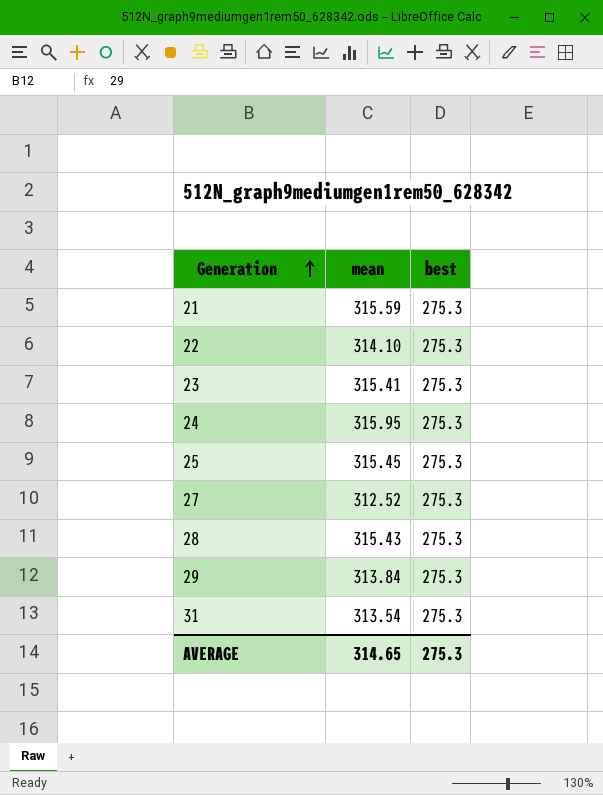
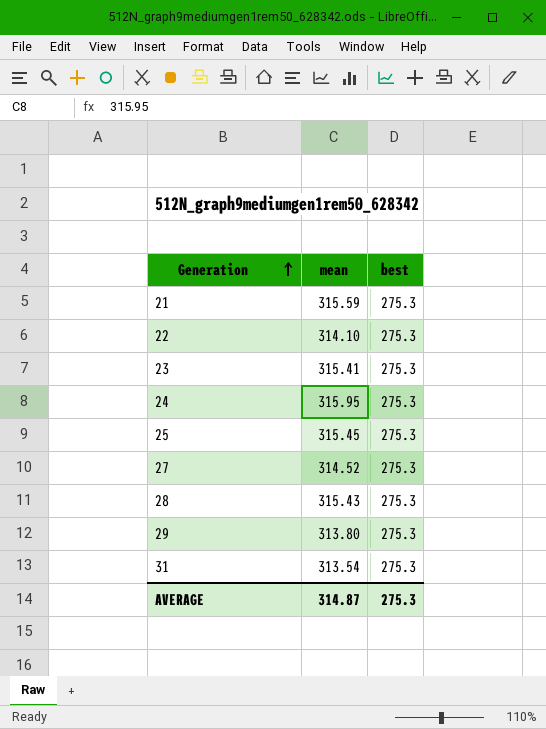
27 | mean: 312.52 -> 314.52
29 | mean: 313.84 -> 313.80
AVERAGE | mean: 314.65 -> 314.87

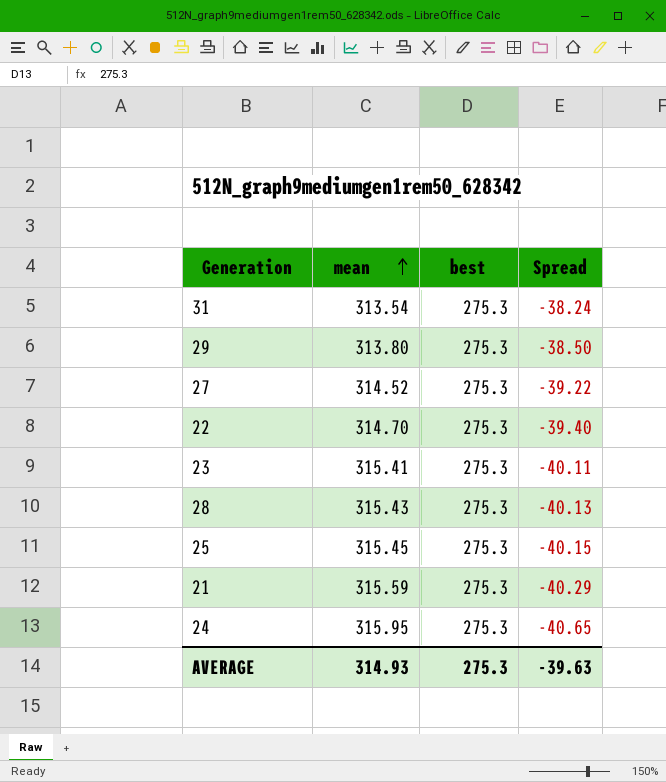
row order: Generation ascending -> mean ascending
column Spread | formula: none -> [best] - [mean]
22 | mean: 314.10 -> 314.70
AVERAGE | mean: 314.87 -> 314.93

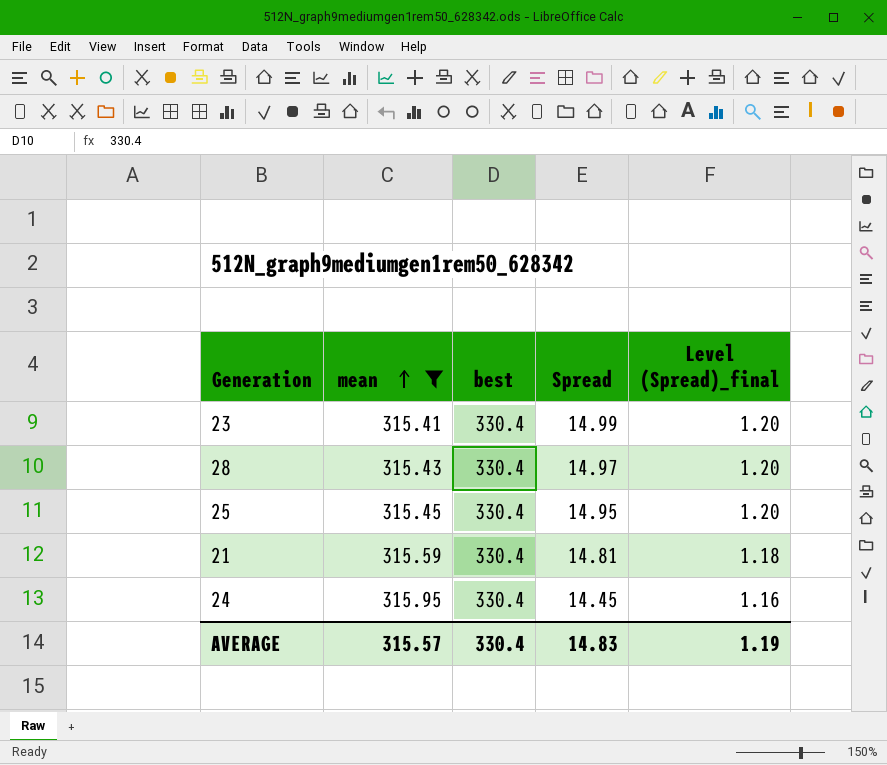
filter: none -> mean >= 315.41
column Level (Spread)_final | formula: none -> [Spread] * 0.08
23 | best: 275.3 -> 330.4
23 | Spread: -40.11 -> 14.99
28 | best: 275.3 -> 330.4
28 | Spread: -40.13 -> 14.97
25 | best: 275.3 -> 330.4
25 | Spread: -40.15 -> 14.95
21 | best: 275.3 -> 330.4
21 | Spread: -40.29 -> 14.81
24 | best: 275.3 -> 330.4
24 | Spread: -40.65 -> 14.45
AVERAGE | mean: 314.93 -> 315.57
AVERAGE | best: 275.3 -> 330.4
AVERAGE | Spread: -39.63 -> 14.83

